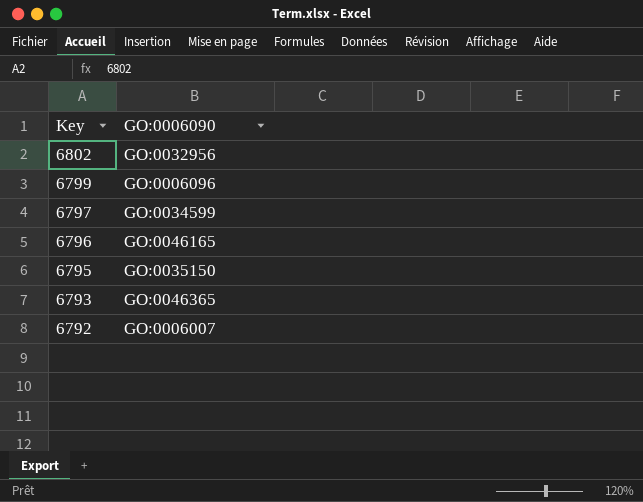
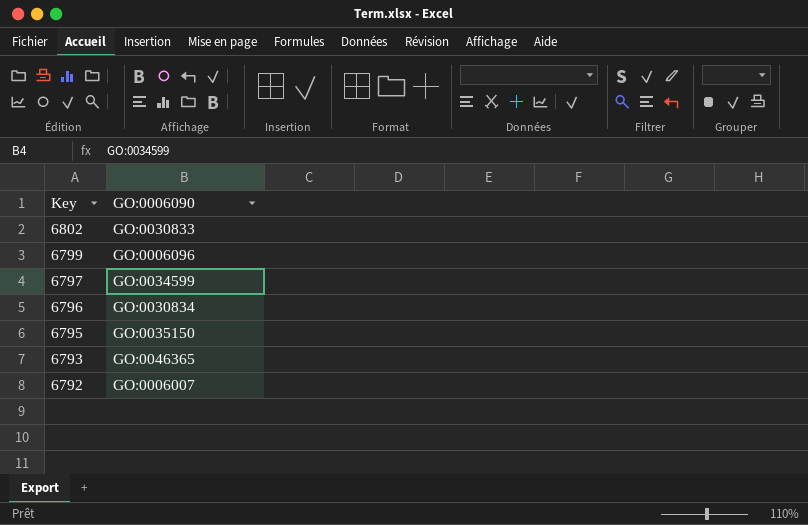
6802 | GO:0006090: GO:0032956 -> GO:0030833
6796 | GO:0006090: GO:0046165 -> GO:0030834

